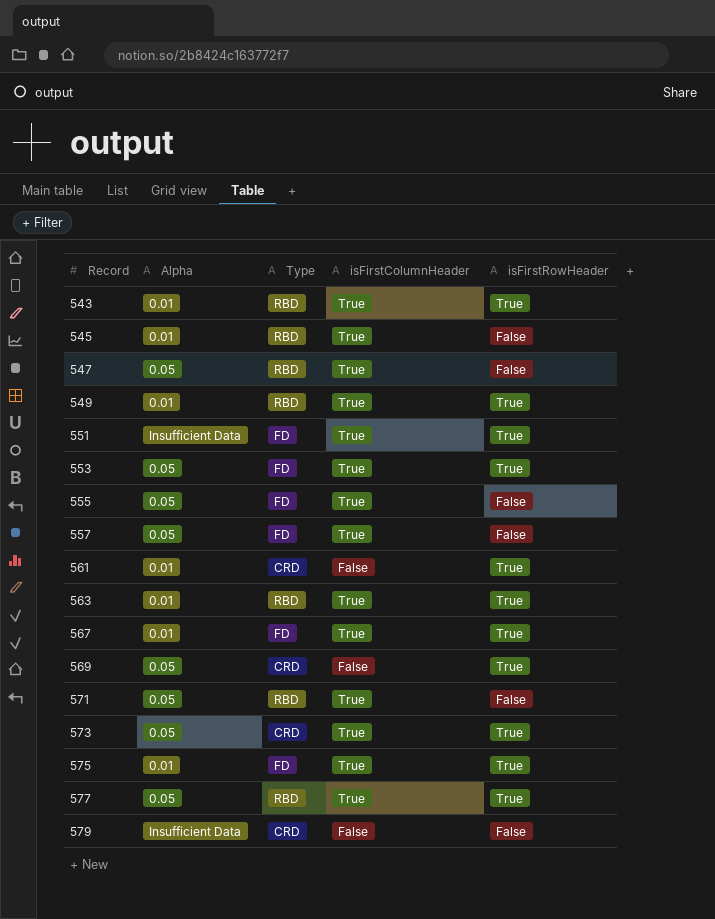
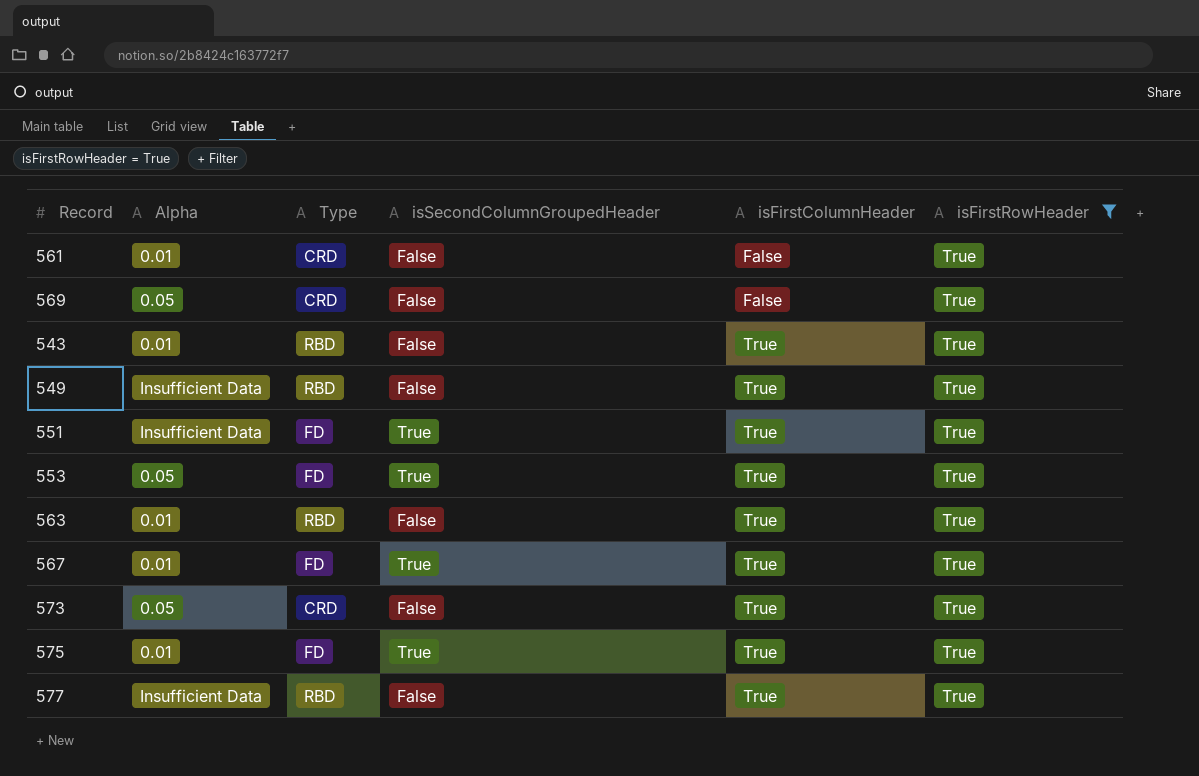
filter: none -> isFirstRowHeader = True
row order: Record ascending -> isFirstColumnHeader ascending
column isSecondColumnGroupedHeader | position: none -> 4
549 | Alpha: 0.01 -> Insufficient Data
577 | Alpha: 0.05 -> Insufficient Data

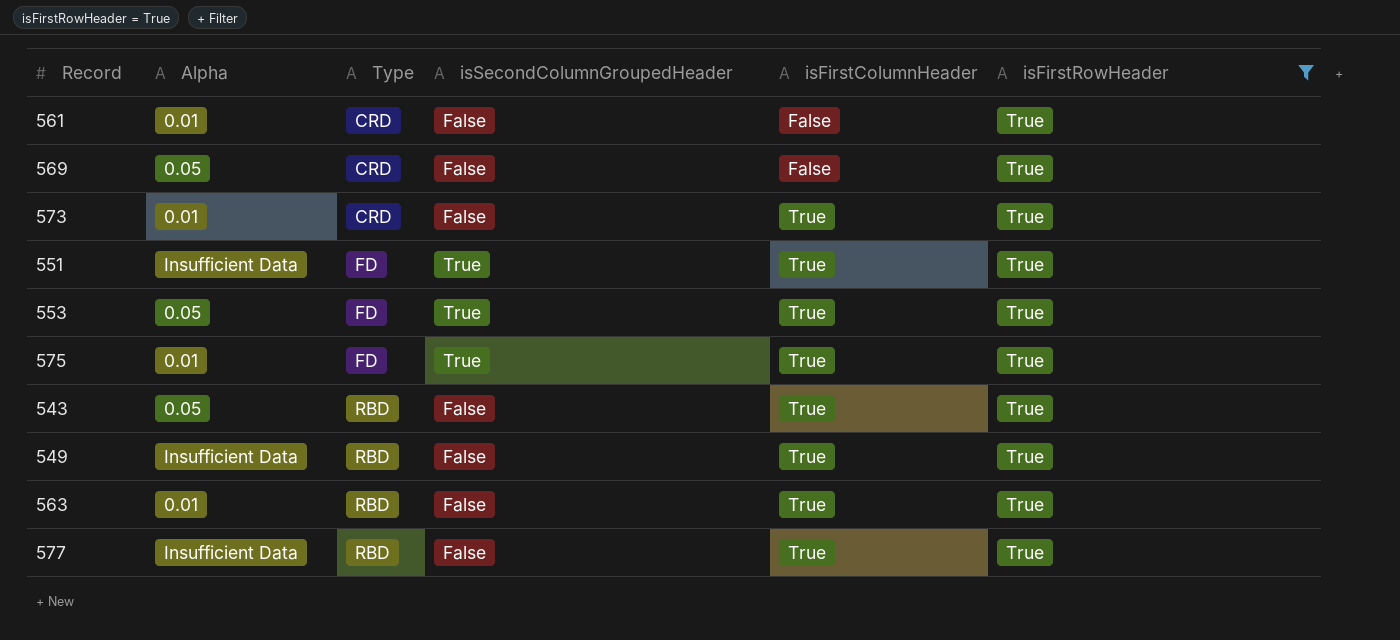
row order: isFirstColumnHeader ascending -> Type ascending
row 567: 0.01 | FD | True | True | True -> none
573 | Alpha: 0.05 -> 0.01
543 | Alpha: 0.01 -> 0.05

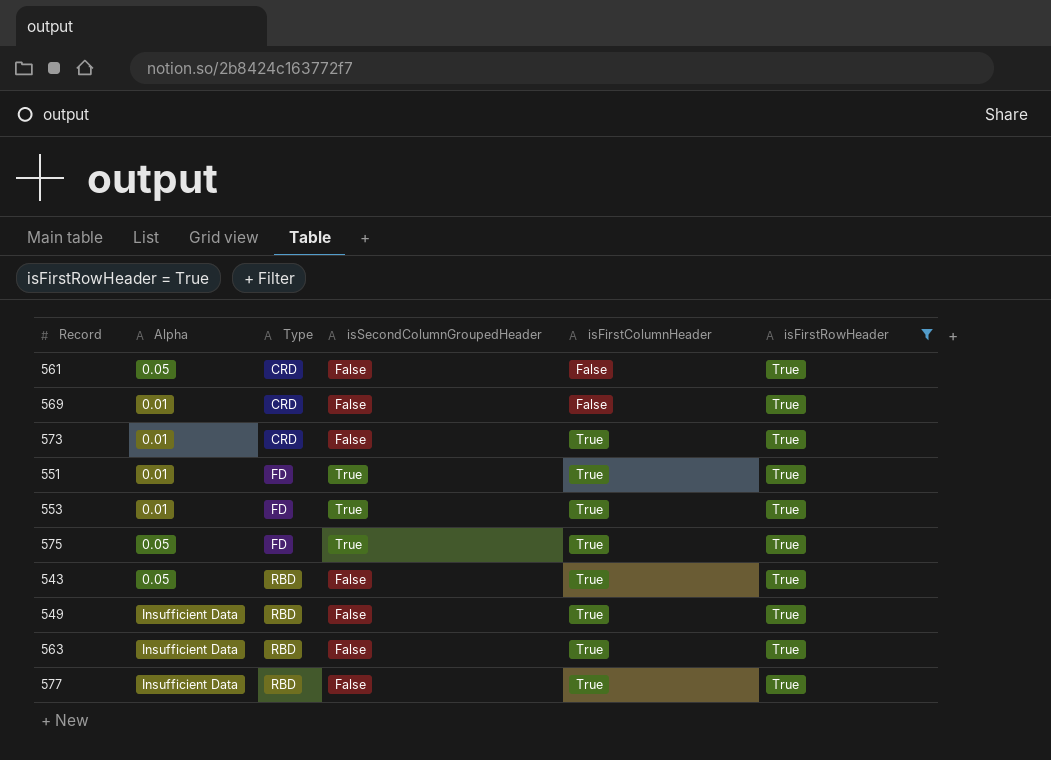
561 | Alpha: 0.01 -> 0.05
569 | Alpha: 0.05 -> 0.01
551 | Alpha: Insufficient Data -> 0.01
553 | Alpha: 0.05 -> 0.01
575 | Alpha: 0.01 -> 0.05
563 | Alpha: 0.01 -> Insufficient Data

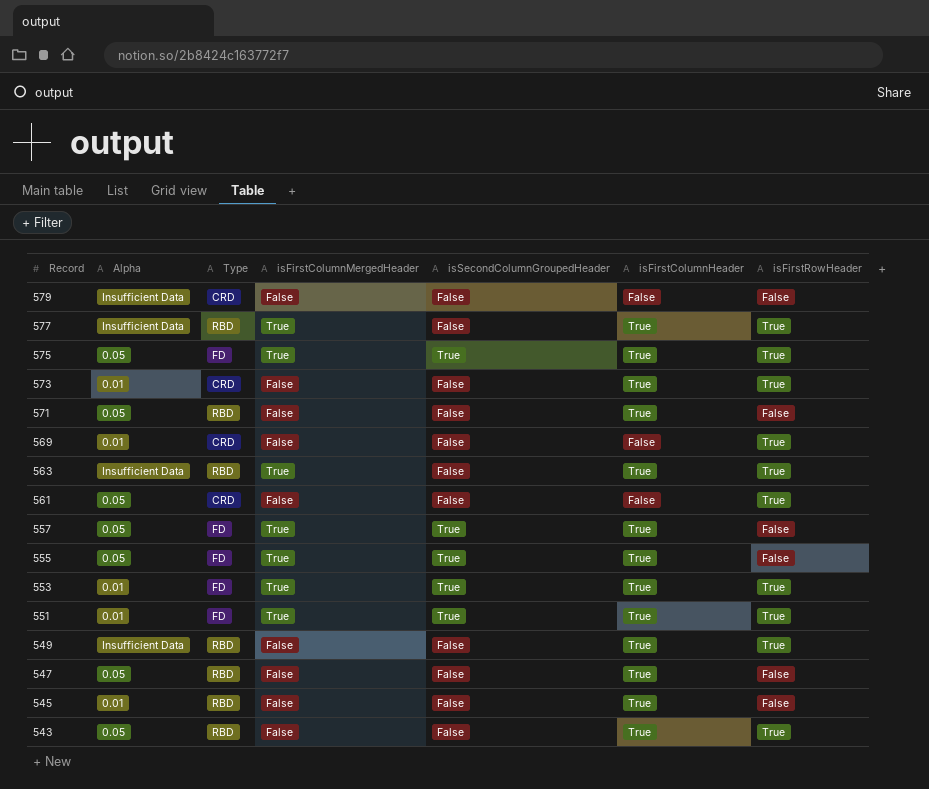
filter: isFirstRowHeader = True -> none
row order: Type ascending -> Record descending
column isFirstColumnMergedHeader | position: none -> 4

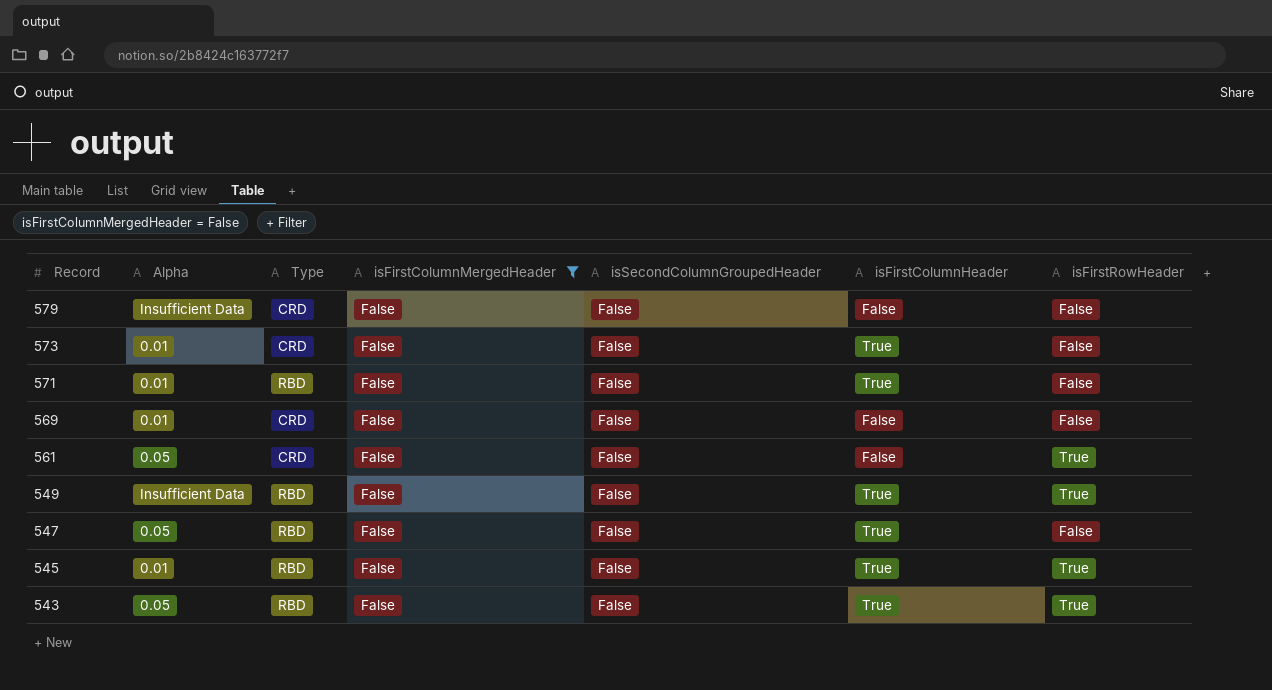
filter: none -> isFirstColumnMergedHeader = False
573 | isFirstRowHeader: True -> False
571 | Alpha: 0.05 -> 0.01
569 | isFirstRowHeader: True -> False
545 | isFirstRowHeader: False -> True

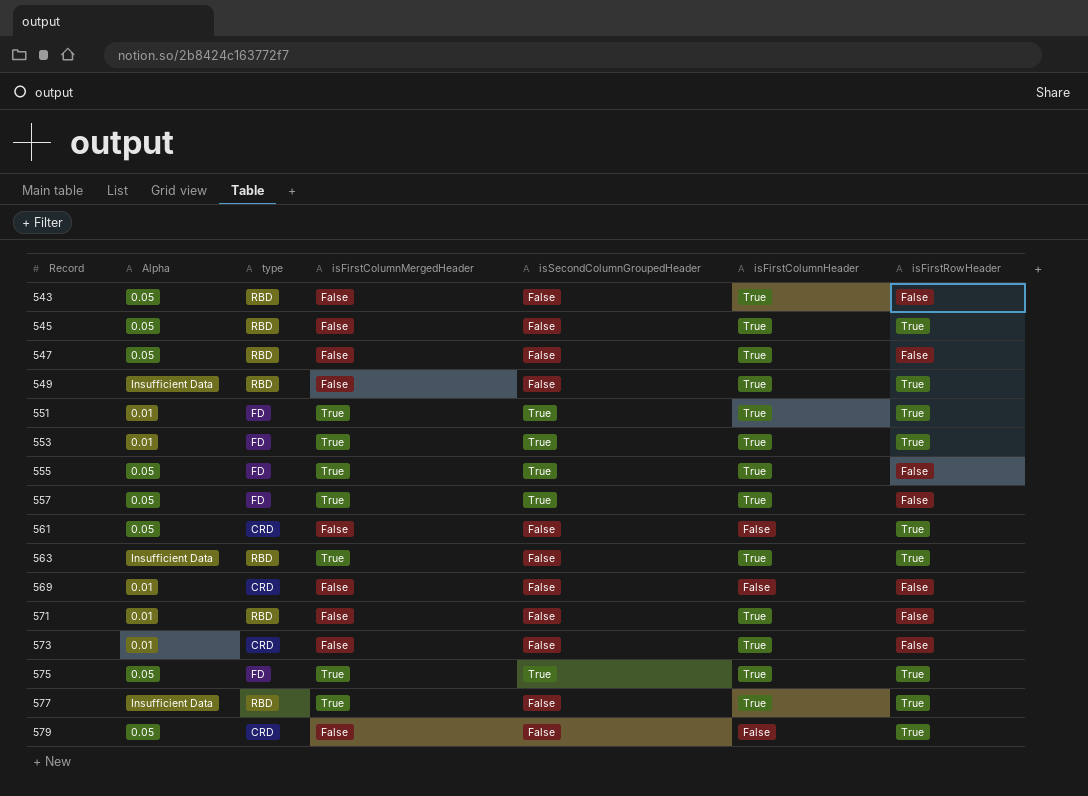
filter: isFirstColumnMergedHeader = False -> none
row order: Record descending -> Record ascending
column name: Type -> type
543 | isFirstRowHeader: True -> False
545 | Alpha: 0.01 -> 0.05
579 | Alpha: Insufficient Data -> 0.05
579 | isFirstRowHeader: False -> True

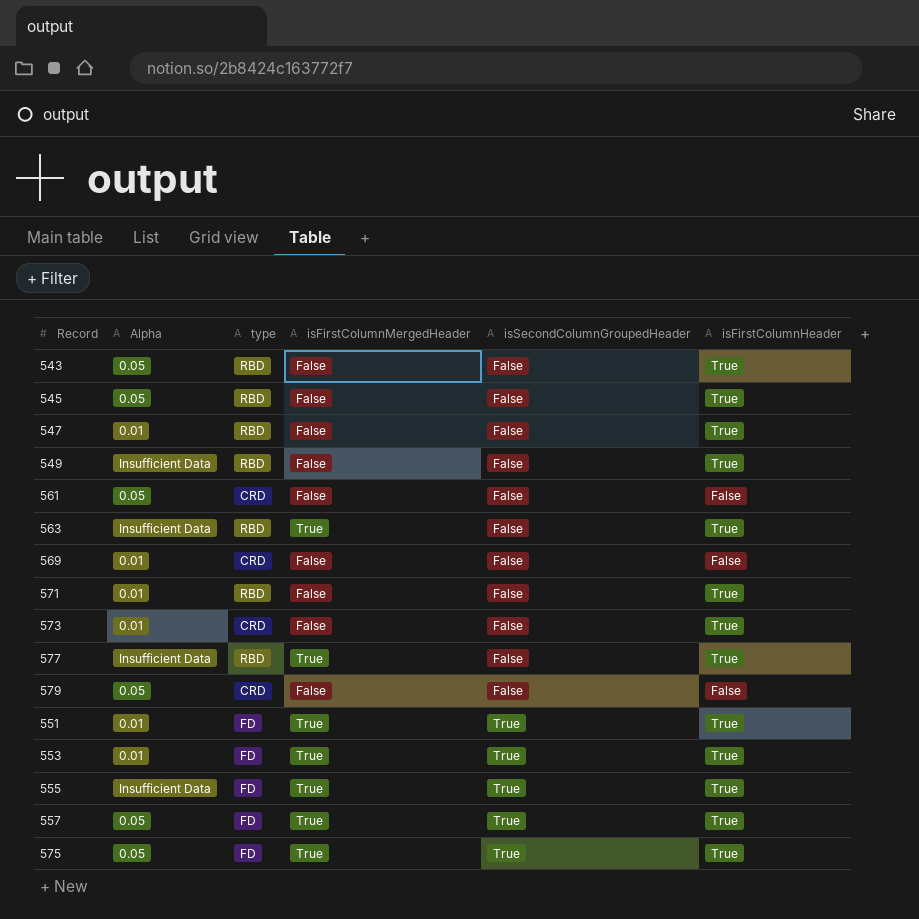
row order: Record ascending -> isSecondColumnGroupedHeader ascending
column isFirstRowHeader | position: 7 -> none
547 | Alpha: 0.05 -> 0.01
555 | Alpha: 0.05 -> Insufficient Data

